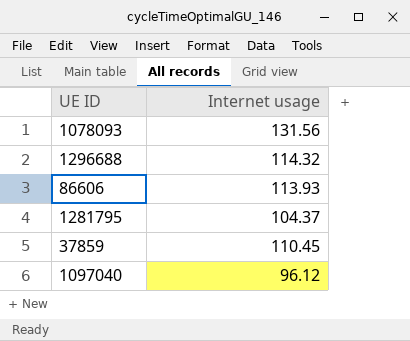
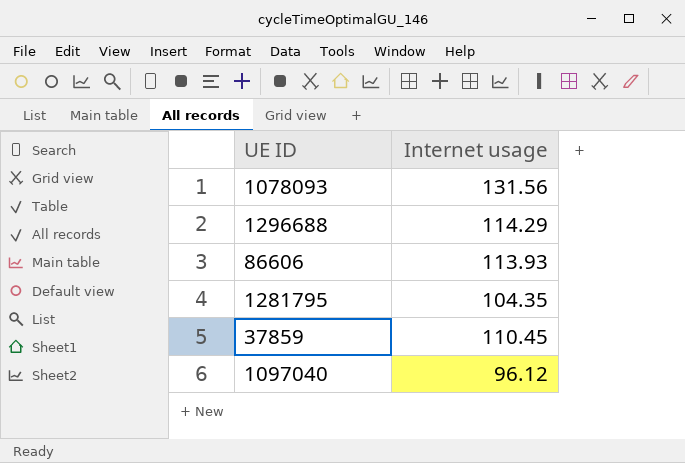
1296688 | Internet usage: 114.32 -> 114.29
1281795 | Internet usage: 104.37 -> 104.35

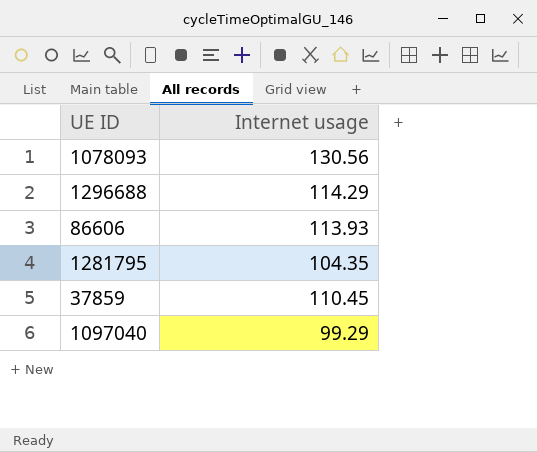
1078093 | Internet usage: 131.56 -> 130.56
1097040 | Internet usage: 96.12 -> 99.29

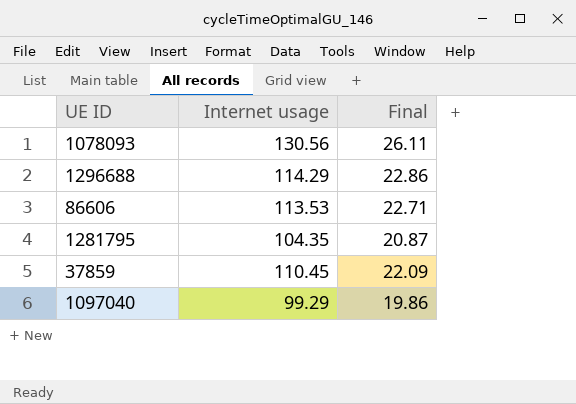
column Final | formula: none -> [Internet usage] * 0.2
86606 | Internet usage: 113.93 -> 113.53

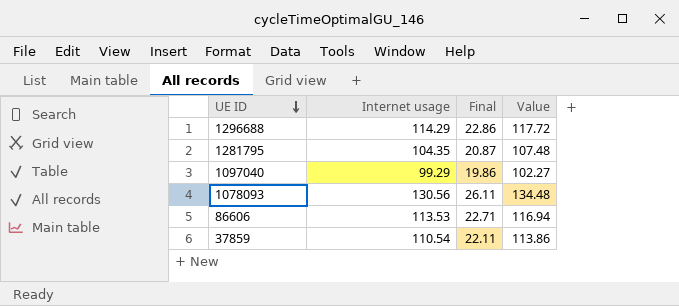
row order: none -> UE ID descending
column Value | formula: none -> [Internet usage] * 1.03
37859 | Internet usage: 110.45 -> 110.54
37859 | Final: 22.09 -> 22.11

